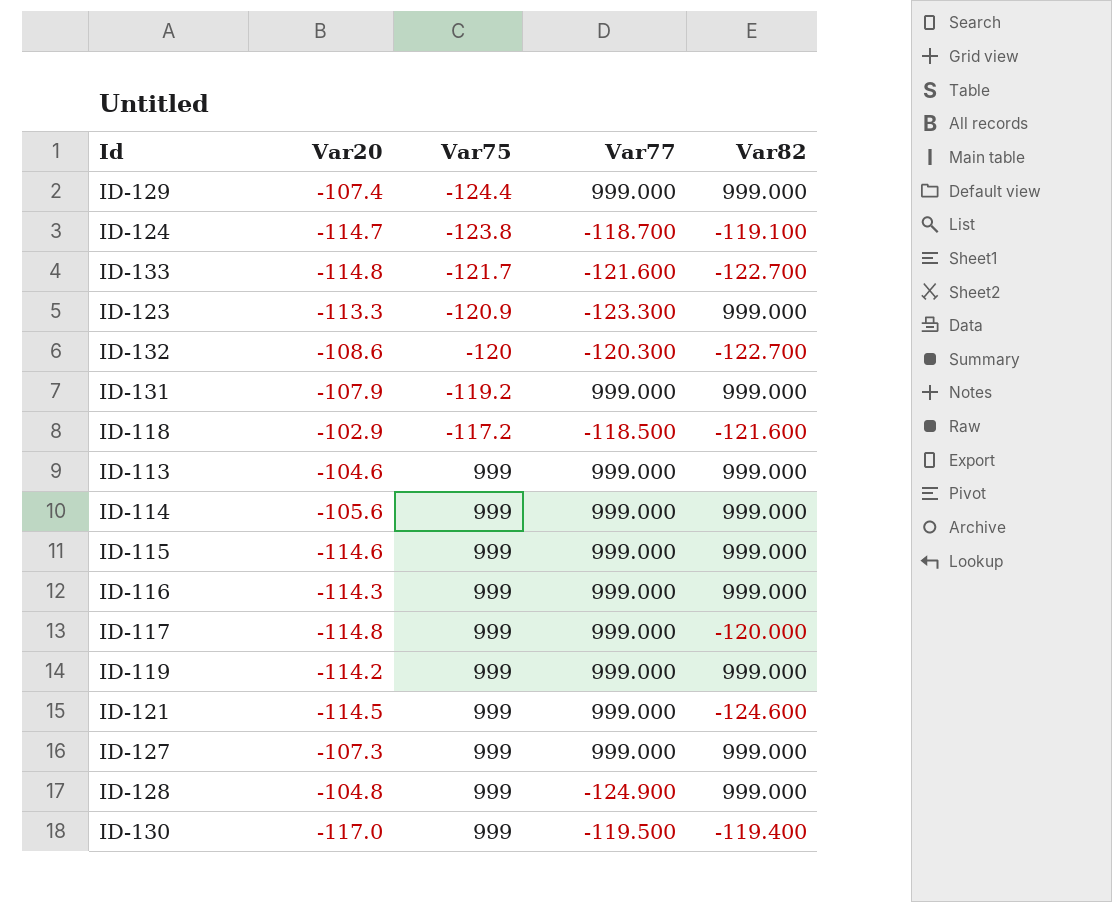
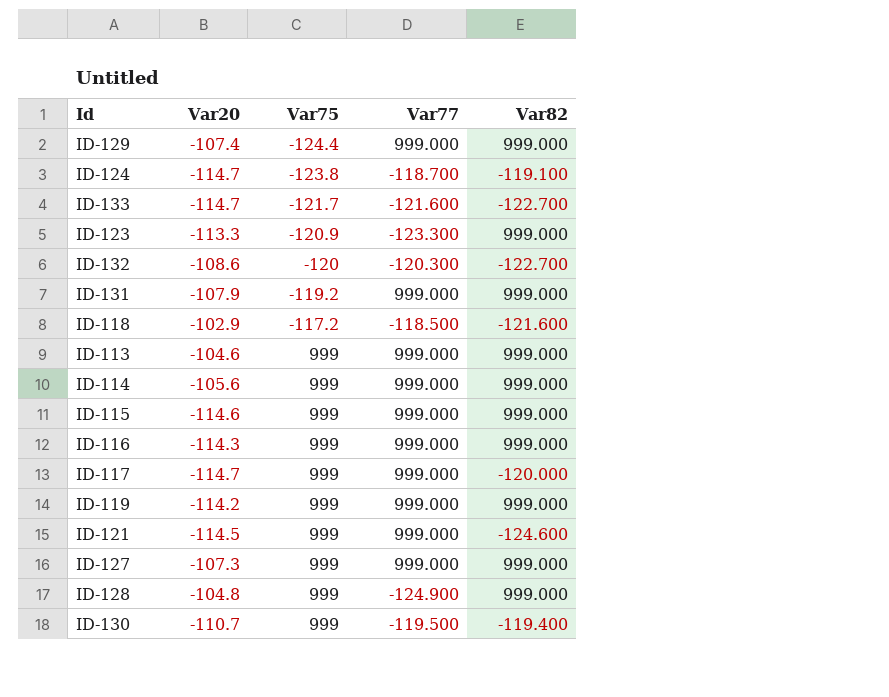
ID-133 | Var20: -114.8 -> -114.7
ID-117 | Var20: -114.8 -> -114.7
ID-130 | Var20: -117.0 -> -110.7

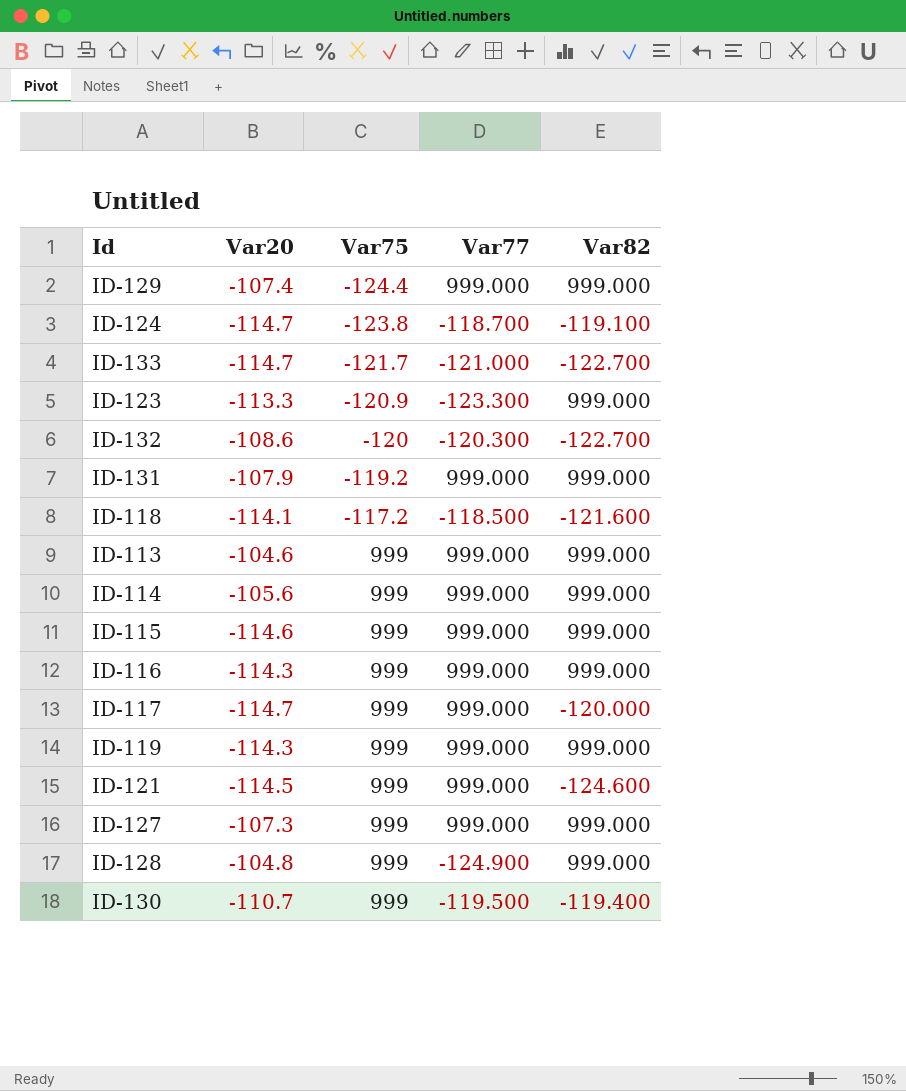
ID-133 | Var77: -121.600 -> -121.000
ID-118 | Var20: -102.9 -> -114.1
ID-119 | Var20: -114.2 -> -114.3

